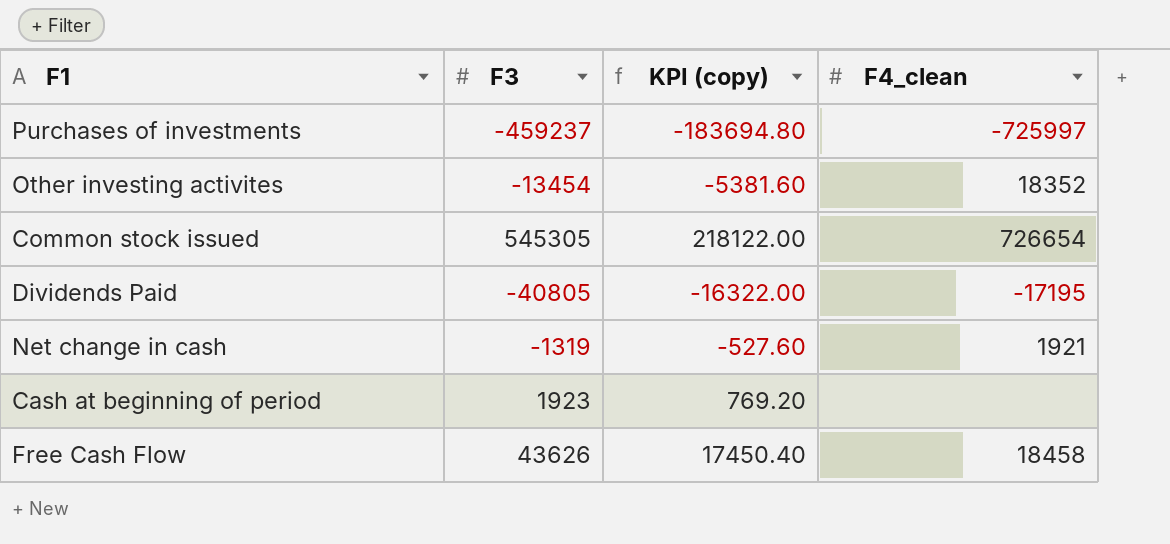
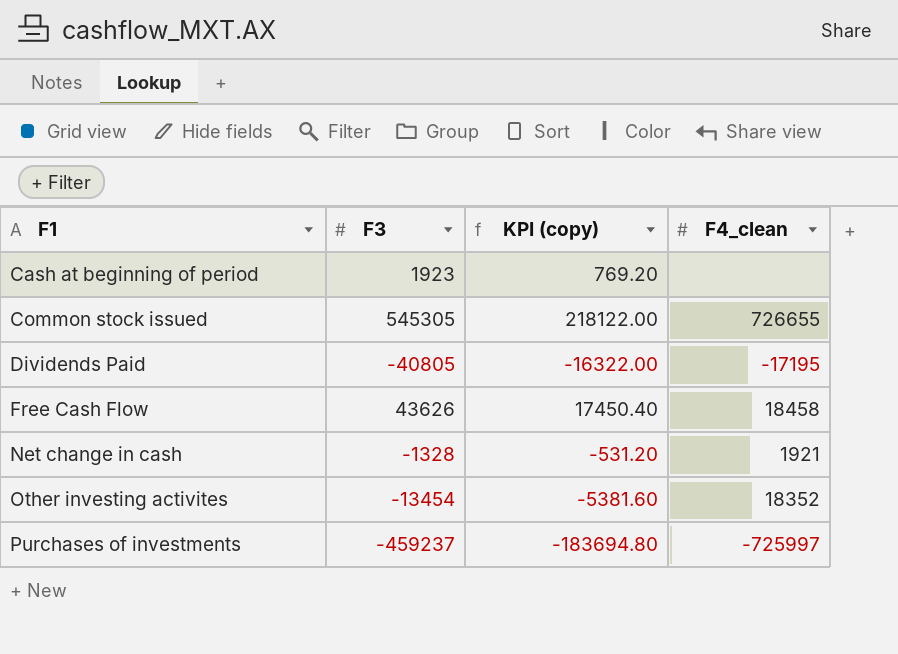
row order: none -> F1 ascending
Common stock issued | F4_clean: 726654 -> 726655
Net change in cash | F3: -1319 -> -1328
Net change in cash | KPI (copy): -527.60 -> -531.20

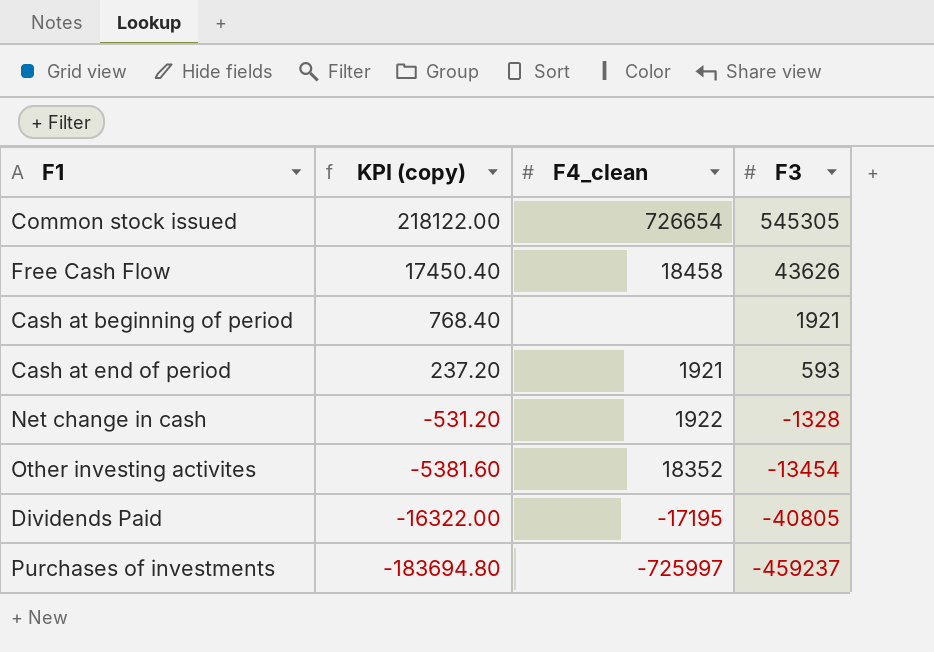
row order: F1 ascending -> KPI (copy) descending
column F3 | position: 2 -> 4
Common stock issued | F4_clean: 726655 -> 726654
Cash at beginning of period | KPI (copy): 769.20 -> 768.40
Cash at beginning of period | F3: 1923 -> 1921
row Cash at end of period: none -> 237.20 | 1921 | 593
Net change in cash | F4_clean: 1921 -> 1922

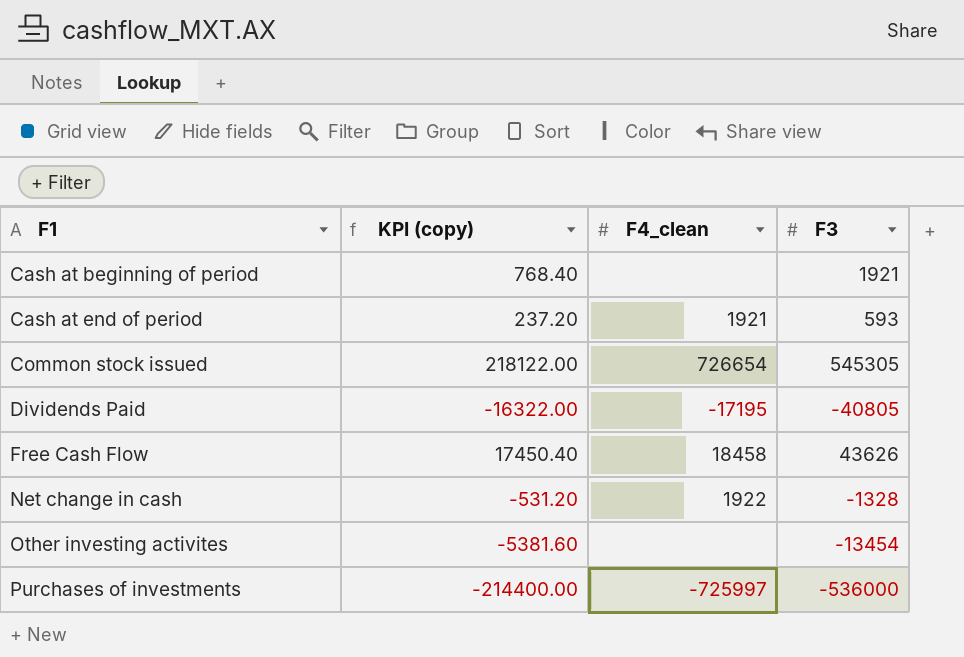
row order: KPI (copy) descending -> F1 ascending
Other investing activites | F4_clean: 18352 -> none
Purchases of investments | KPI (copy): -183694.80 -> -214400.00
Purchases of investments | F3: -459237 -> -536000

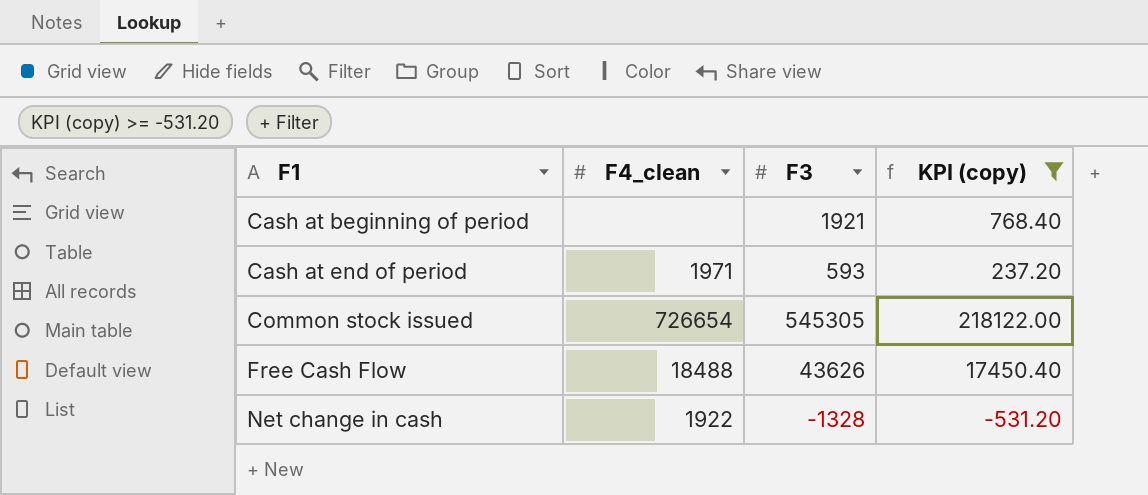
filter: none -> KPI (copy) >= -531.20
column KPI (copy) | position: 2 -> 4
Cash at end of period | F4_clean: 1921 -> 1971
Free Cash Flow | F4_clean: 18458 -> 18488

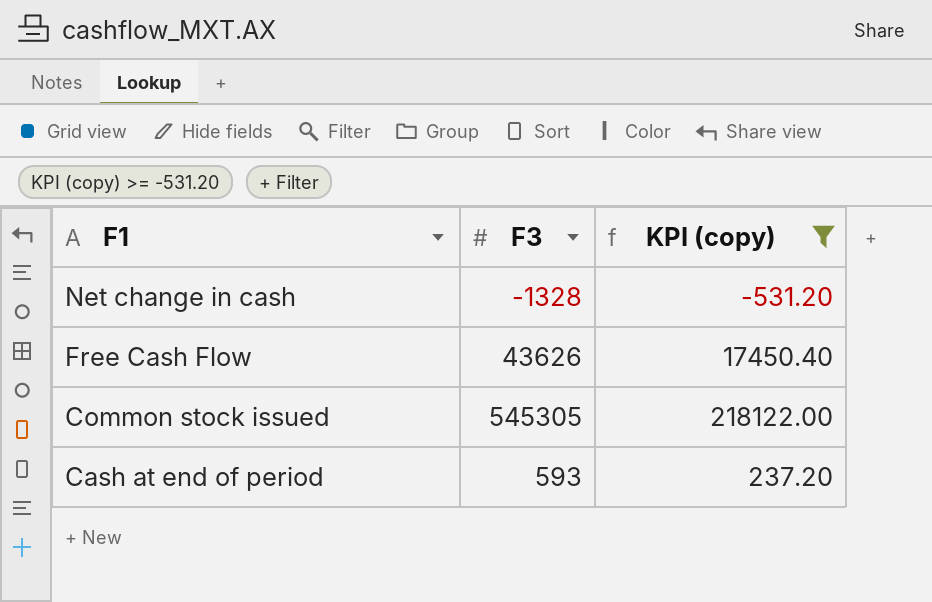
row order: F1 ascending -> F1 descending
column F4_clean | position: 2 -> none
row Cash at beginning of period: none | 1921 | 768.40 -> none

